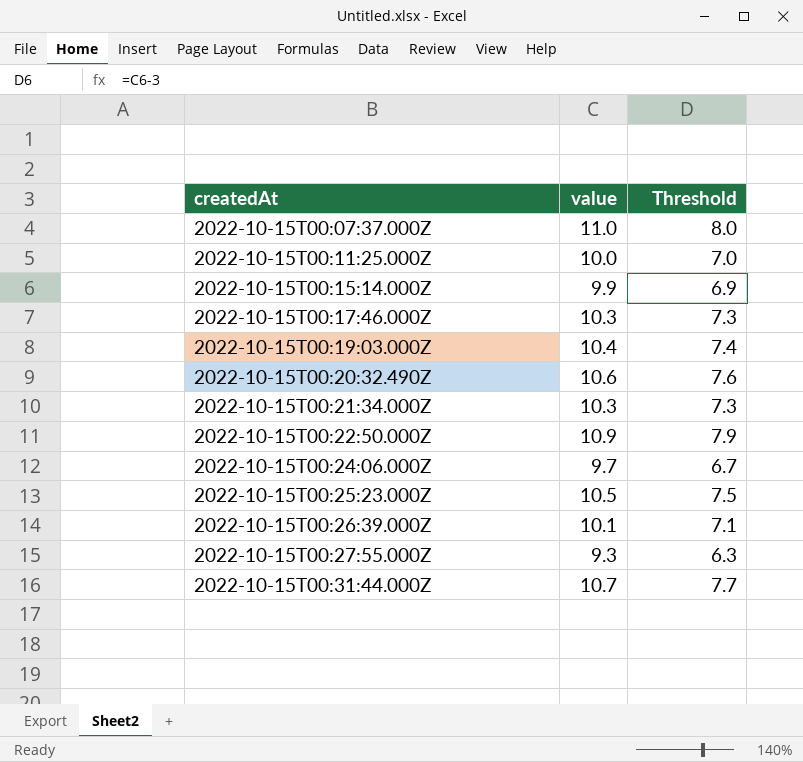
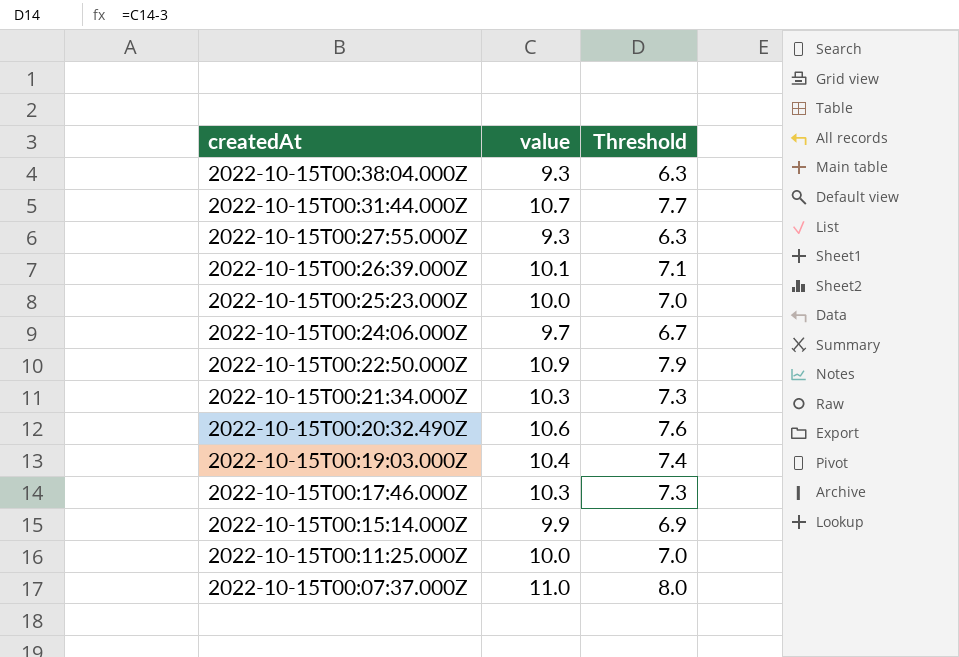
row order: createdAt ascending -> createdAt descending
row 2022-10-15T00:38:04.000Z: none -> 9.3 | 6.3
2022-10-15T00:25:23.000Z | value: 10.5 -> 10.0
2022-10-15T00:25:23.000Z | Threshold: 7.5 -> 7.0

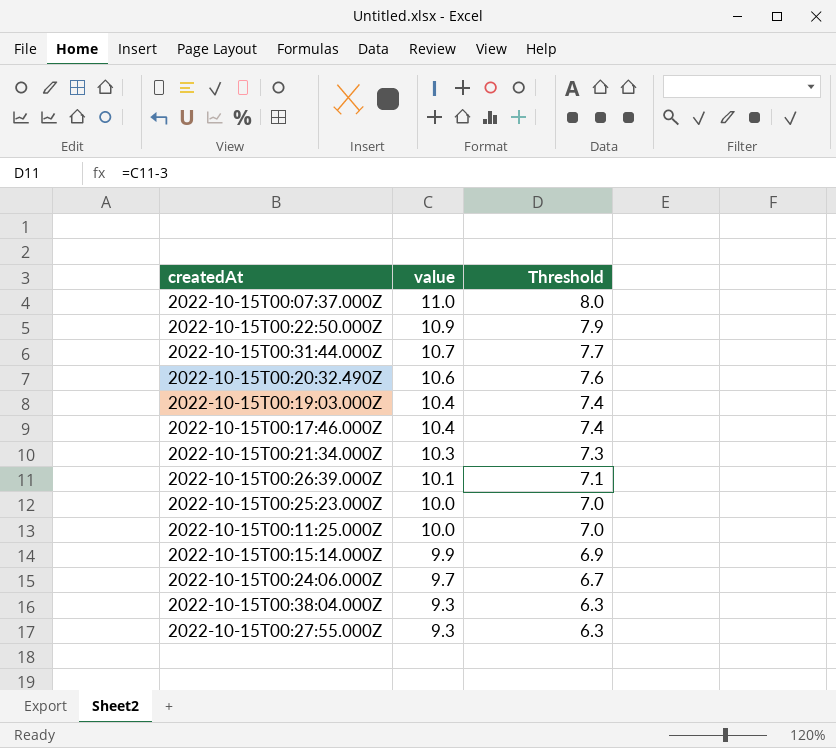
row order: createdAt descending -> value descending
2022-10-15T00:17:46.000Z | value: 10.3 -> 10.4
2022-10-15T00:17:46.000Z | Threshold: 7.3 -> 7.4

